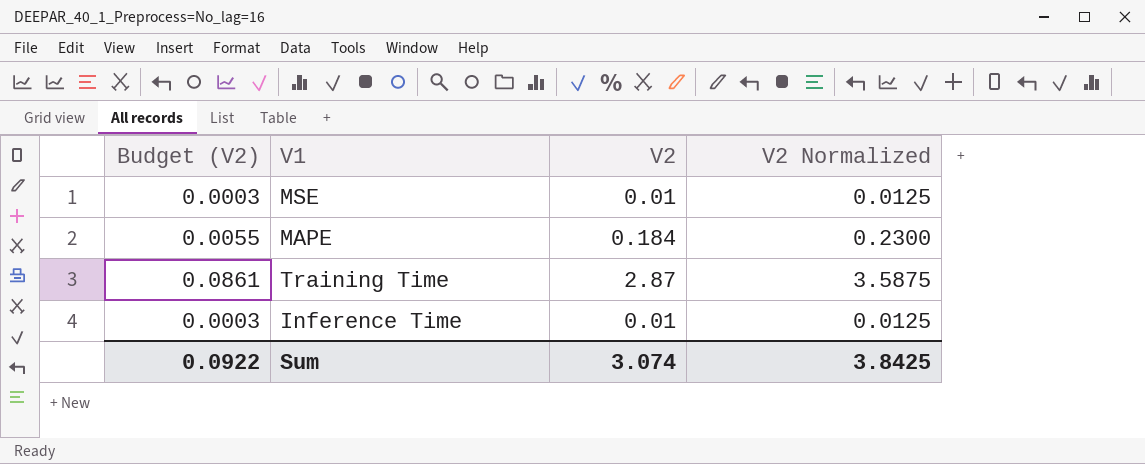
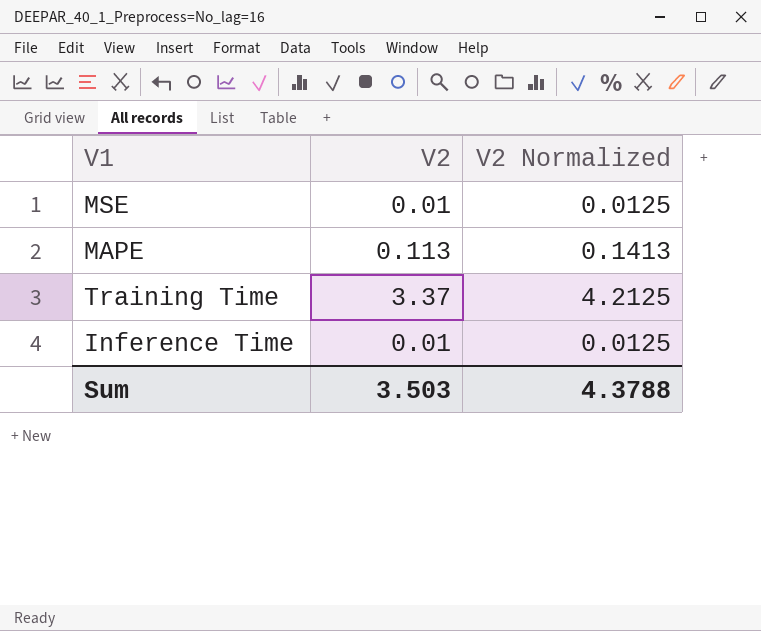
column Budget (V2) | formula: [V2] * 0.03 -> none
MAPE | V2: 0.184 -> 0.113
MAPE | V2 Normalized: 0.2300 -> 0.1413
Training Time | V2: 2.87 -> 3.37
Training Time | V2 Normalized: 3.5875 -> 4.2125
Sum | V2: 3.074 -> 3.503
Sum | V2 Normalized: 3.8425 -> 4.3788

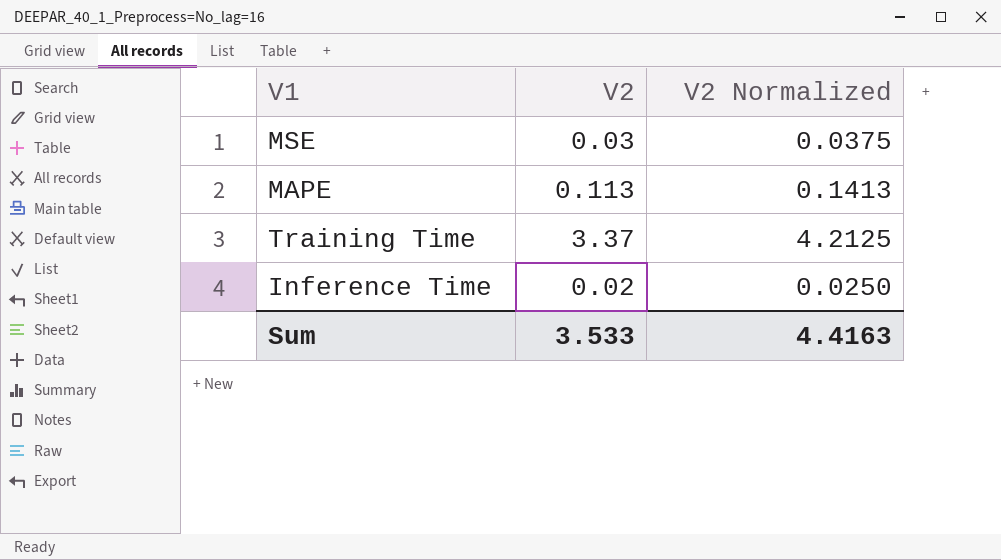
MSE | V2: 0.01 -> 0.03
MSE | V2 Normalized: 0.0125 -> 0.0375
Inference Time | V2: 0.01 -> 0.02
Inference Time | V2 Normalized: 0.0125 -> 0.0250
Sum | V2: 3.503 -> 3.533
Sum | V2 Normalized: 4.3788 -> 4.4163

